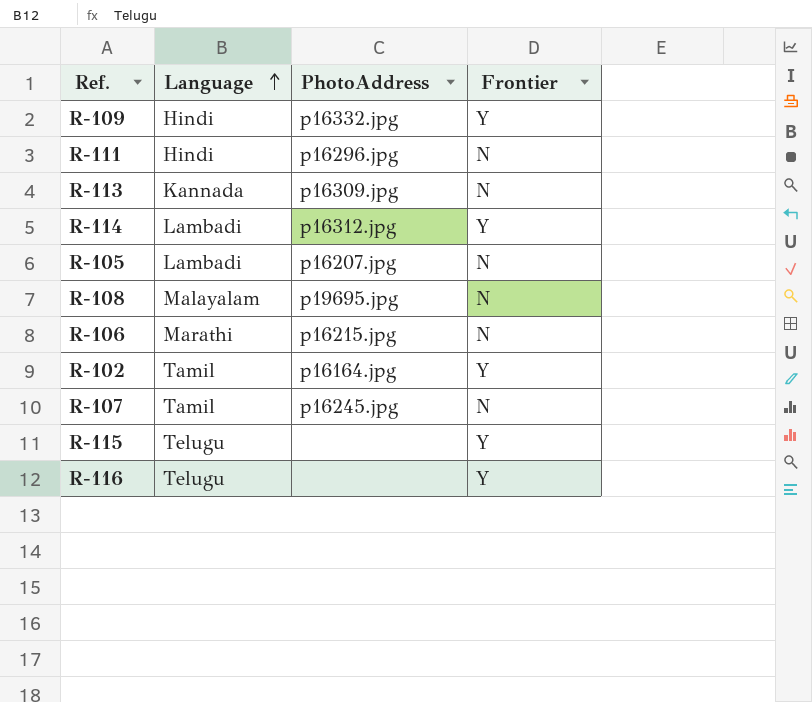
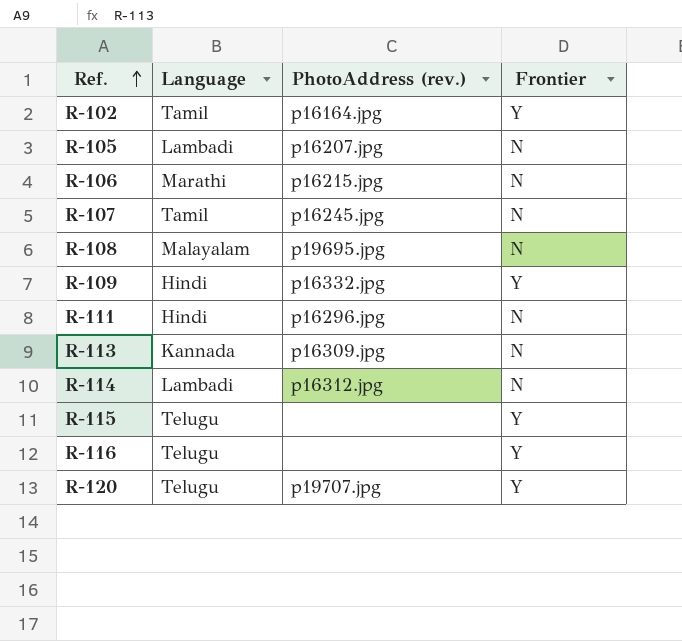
row order: Language ascending -> Ref. ascending
column name: PhotoAddress -> PhotoAddress (rev.)
R-114 | Frontier: Y -> N
row R-120: none -> Telugu | p19707.jpg | Y

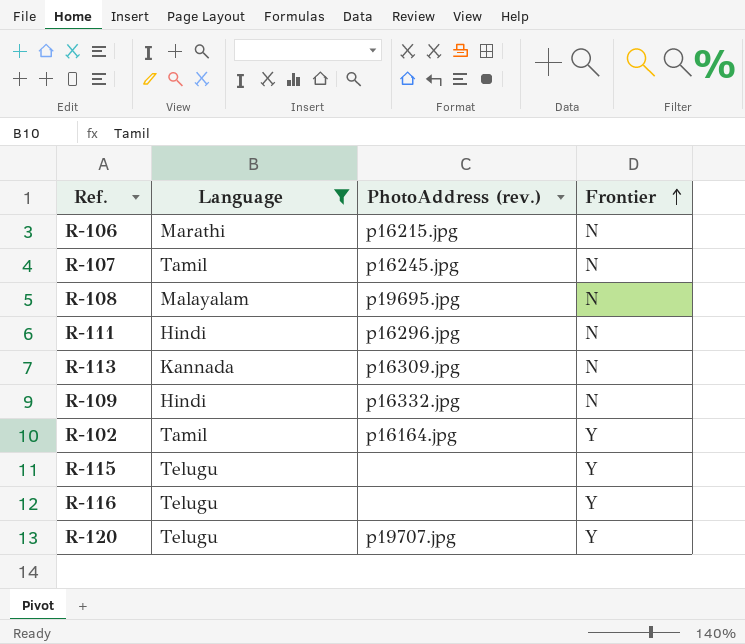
filter: none -> Language != Lambadi
row order: Ref. ascending -> Frontier ascending
R-109 | Frontier: Y -> N

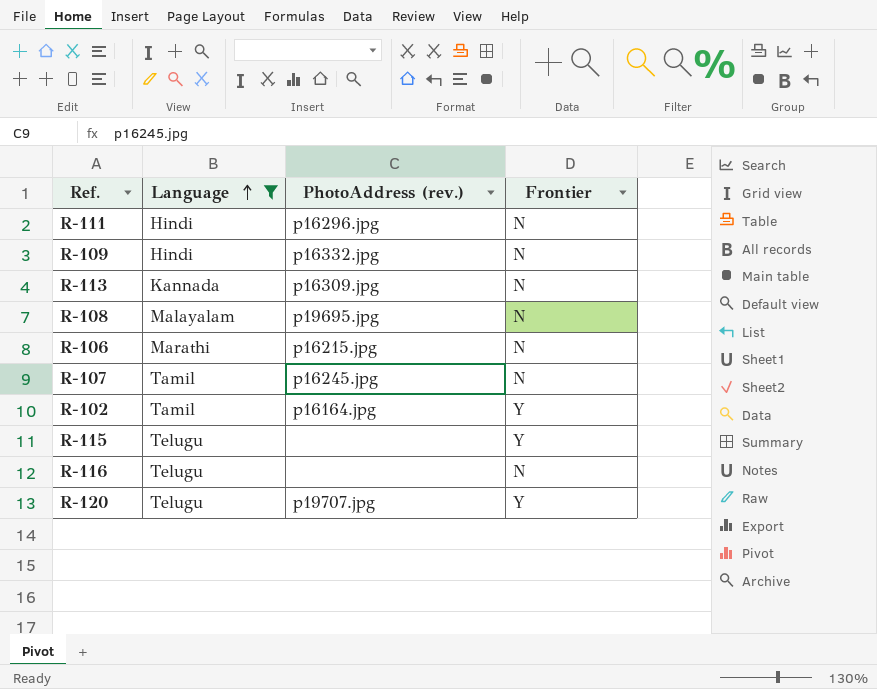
row order: Frontier ascending -> Language ascending
R-116 | Frontier: Y -> N

